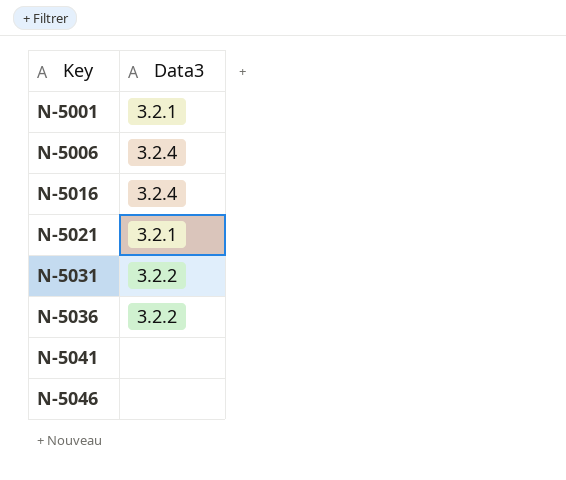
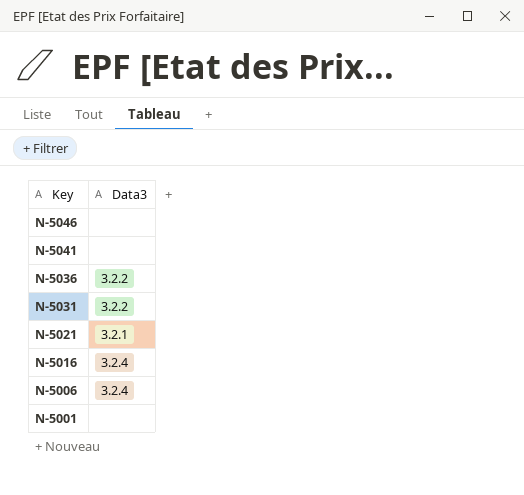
row order: Key ascending -> Key descending
N-5001 | Data3: 3.2.1 -> none

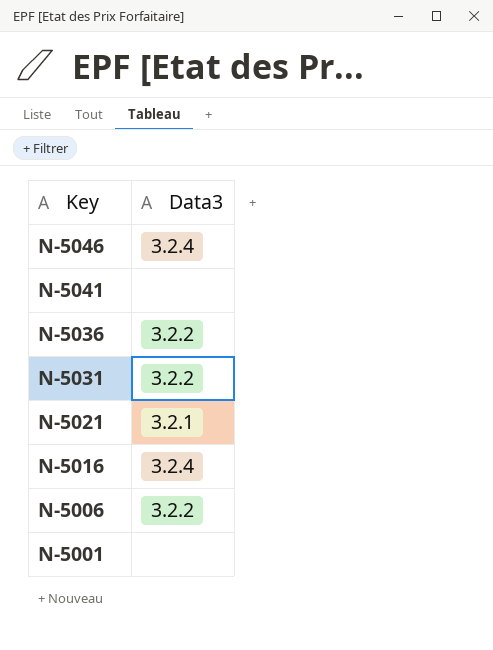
N-5046 | Data3: none -> 3.2.4
N-5006 | Data3: 3.2.4 -> 3.2.2

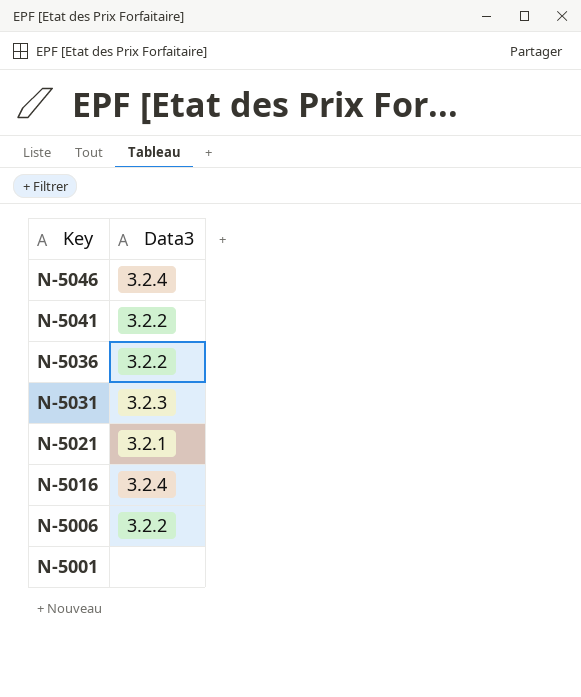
N-5041 | Data3: none -> 3.2.2
N-5031 | Data3: 3.2.2 -> 3.2.3

